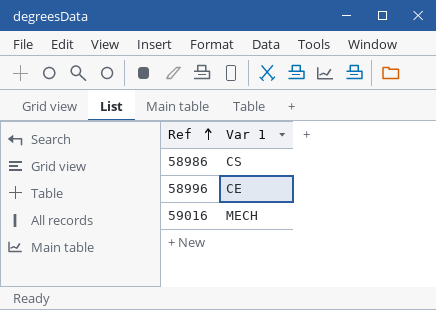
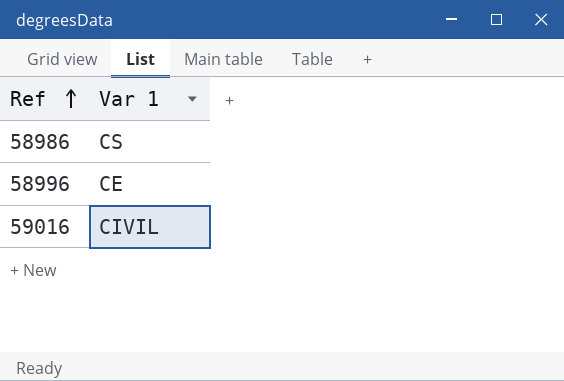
59016 | Var 1: MECH -> CIVIL

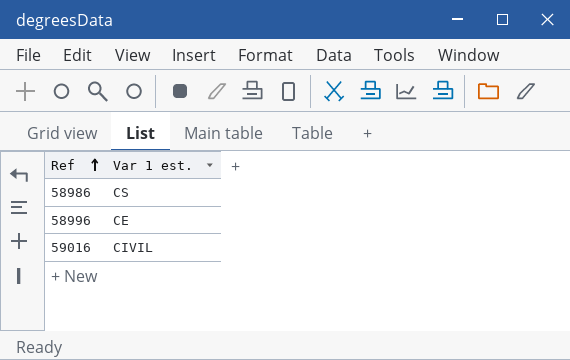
column name: Var 1 -> Var 1 est.

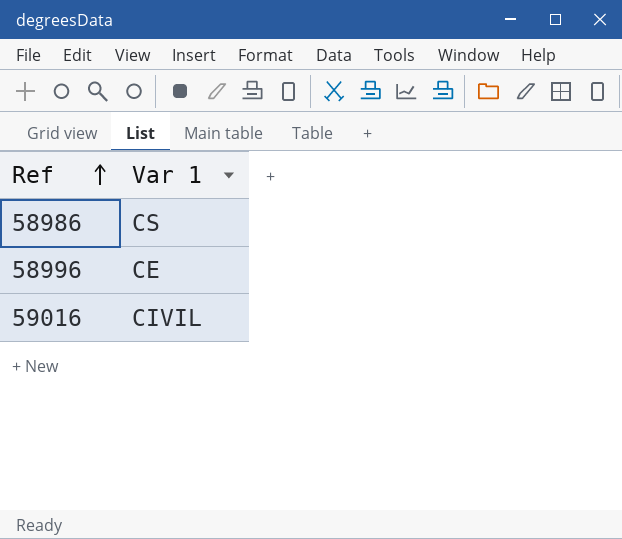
column name: Var 1 est. -> Var 1

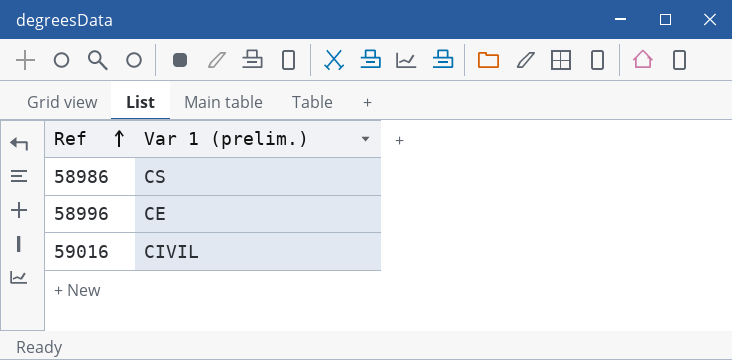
column name: Var 1 -> Var 1 (prelim.)

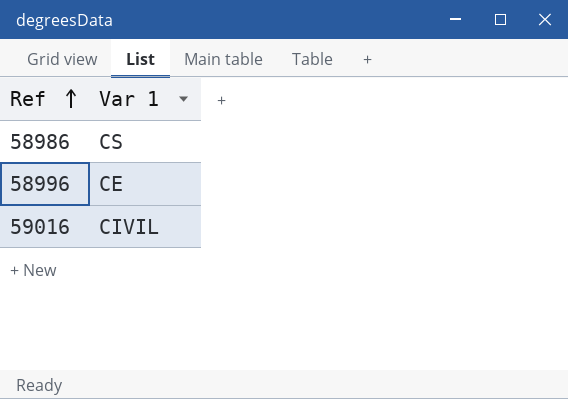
column name: Var 1 (prelim.) -> Var 1

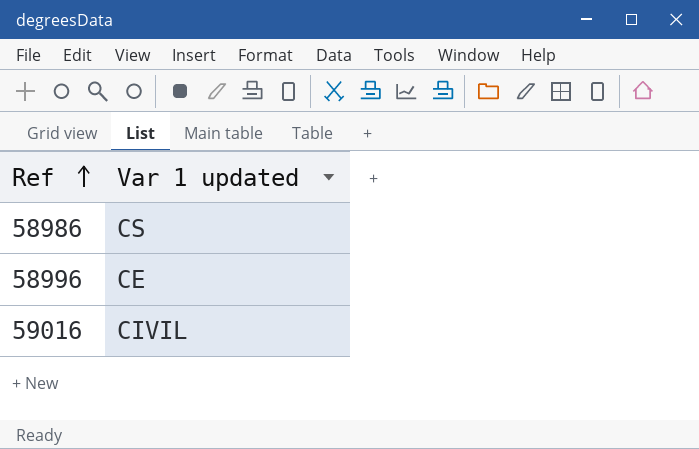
column name: Var 1 -> Var 1 updated

